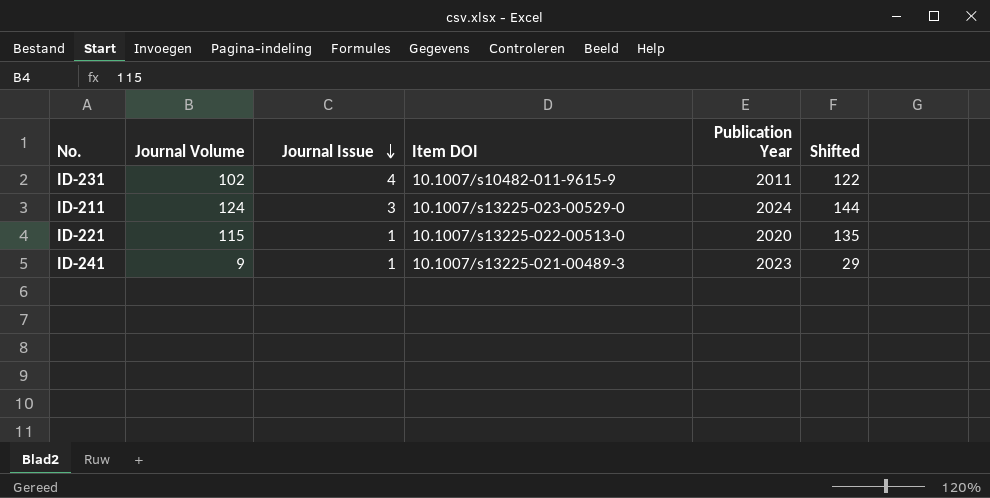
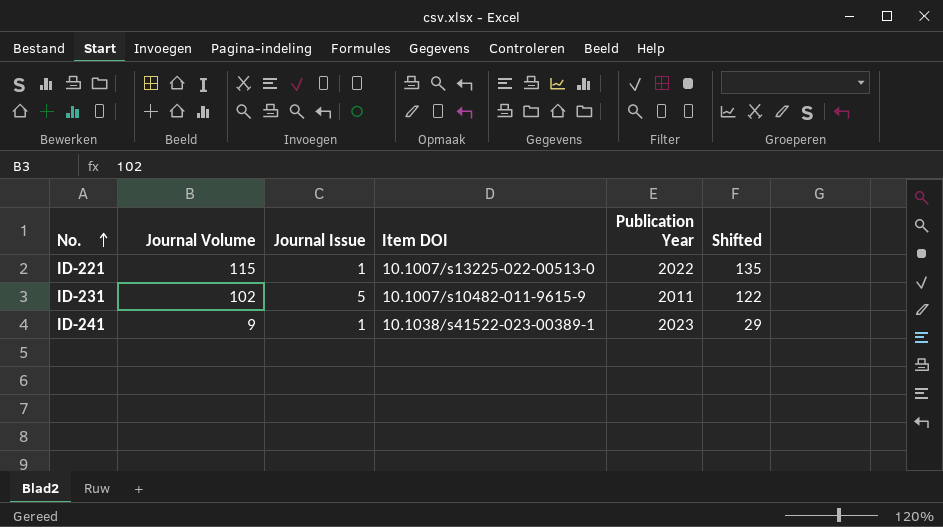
row order: Journal Issue descending -> No. ascending
row ID-211: 124 | 3 | 10.1007/s13225-023-00529-0 | 2024 | 144 -> none
ID-221 | Publication Year: 2020 -> 2022
ID-231 | Journal Issue: 4 -> 5
ID-241 | Item DOI: 10.1007/s13225-021-00489-3 -> 10.1038/s41522-023-00389-1

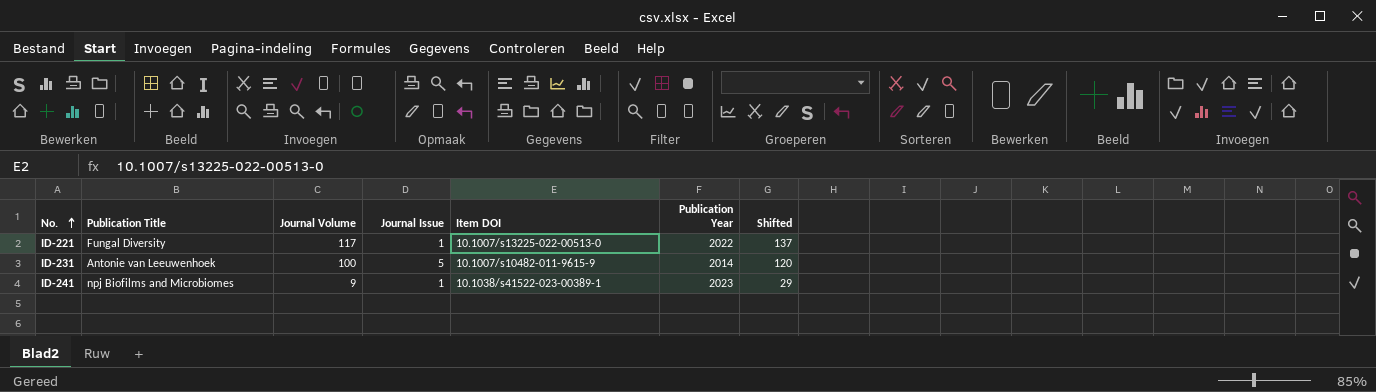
column Publication Title | position: none -> 2
ID-221 | Journal Volume: 115 -> 117
ID-221 | Shifted: 135 -> 137
ID-231 | Journal Volume: 102 -> 100
ID-231 | Publication Year: 2011 -> 2014
ID-231 | Shifted: 122 -> 120

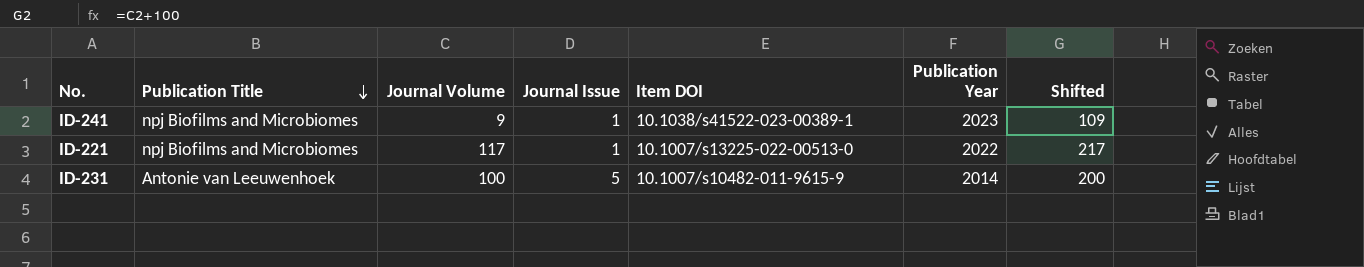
row order: No. ascending -> Publication Title descending
column Shifted | formula: [Journal Volume] + 20 -> [Journal Volume] + 100
ID-221 | Publication Title: Fungal Diversity -> npj Biofilms and Microbiomes

